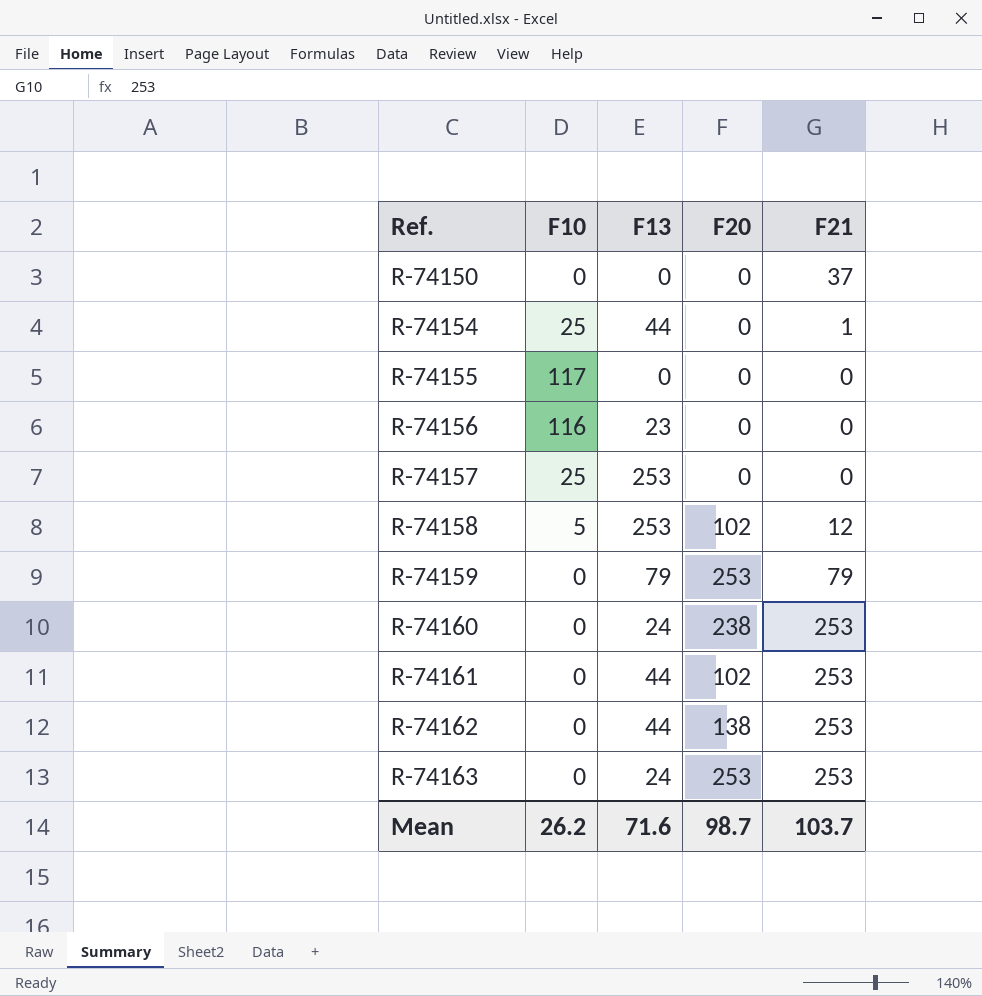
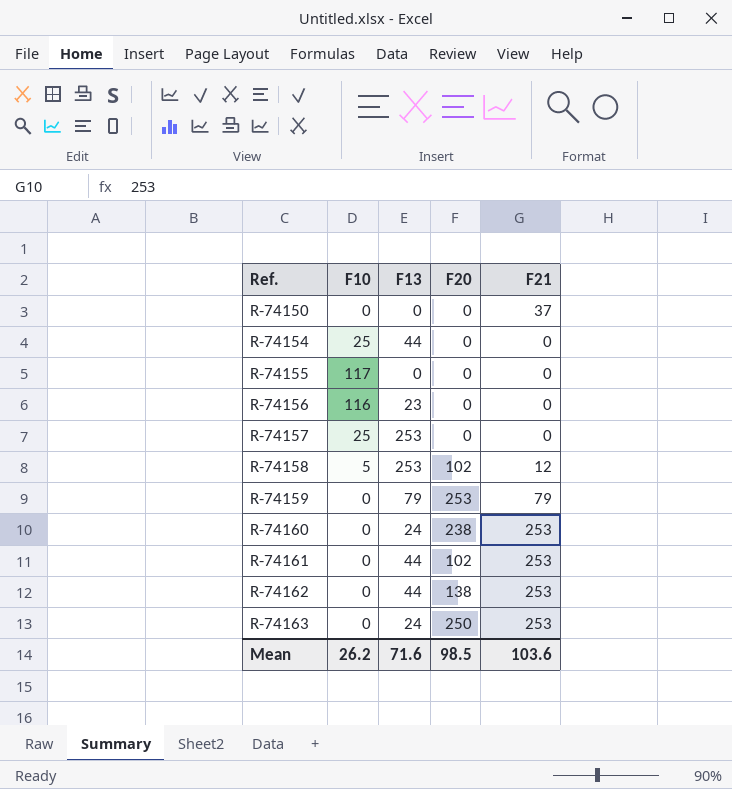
R-74154 | F21: 1 -> 0
R-74163 | F20: 253 -> 250
Mean | F20: 98.7 -> 98.5
Mean | F21: 103.7 -> 103.6

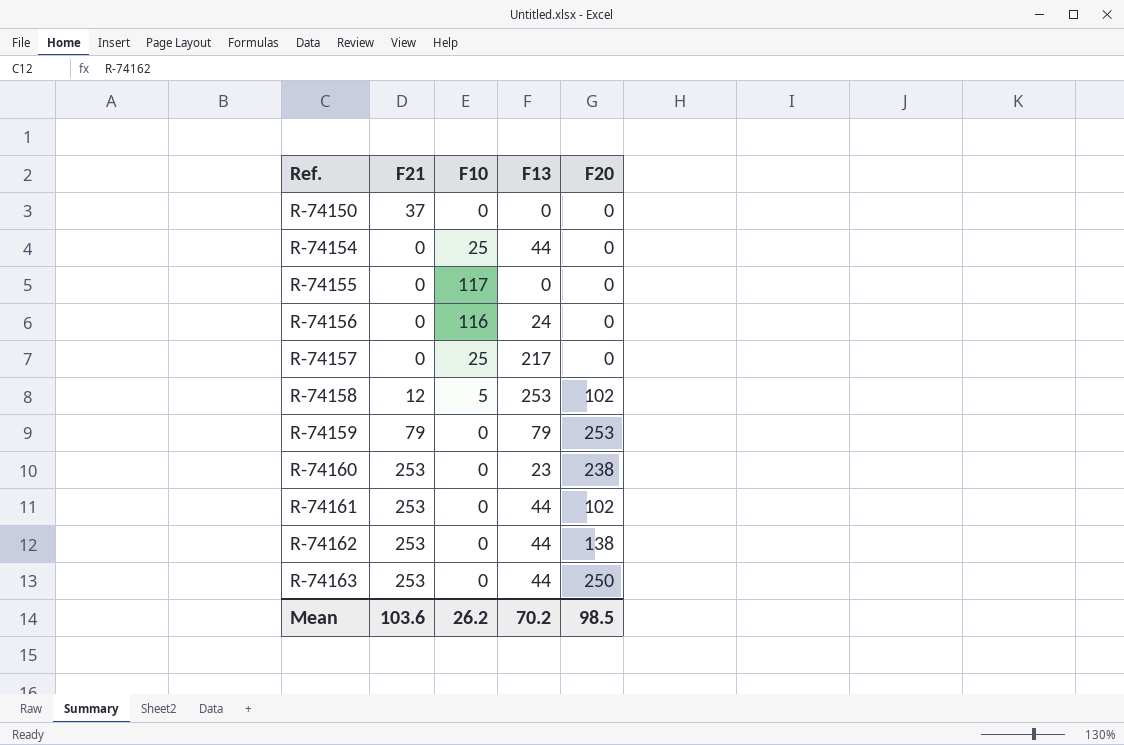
column F21 | position: 5 -> 2
R-74156 | F13: 23 -> 24
R-74157 | F13: 253 -> 217
R-74160 | F13: 24 -> 23
R-74163 | F13: 24 -> 44
Mean | F13: 71.6 -> 70.2

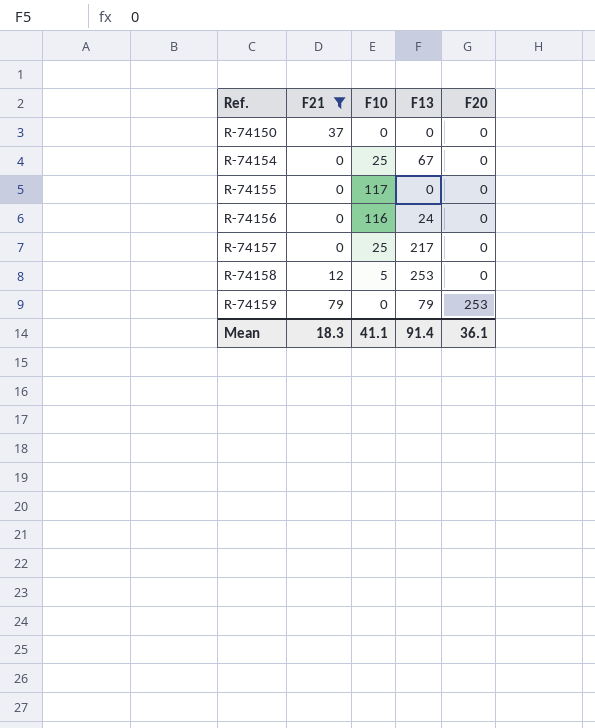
filter: none -> F21 != 253
R-74154 | F13: 44 -> 67
R-74158 | F20: 102 -> 0
Mean | F21: 103.6 -> 18.3
Mean | F10: 26.2 -> 41.1
Mean | F13: 70.2 -> 91.4
Mean | F20: 98.5 -> 36.1

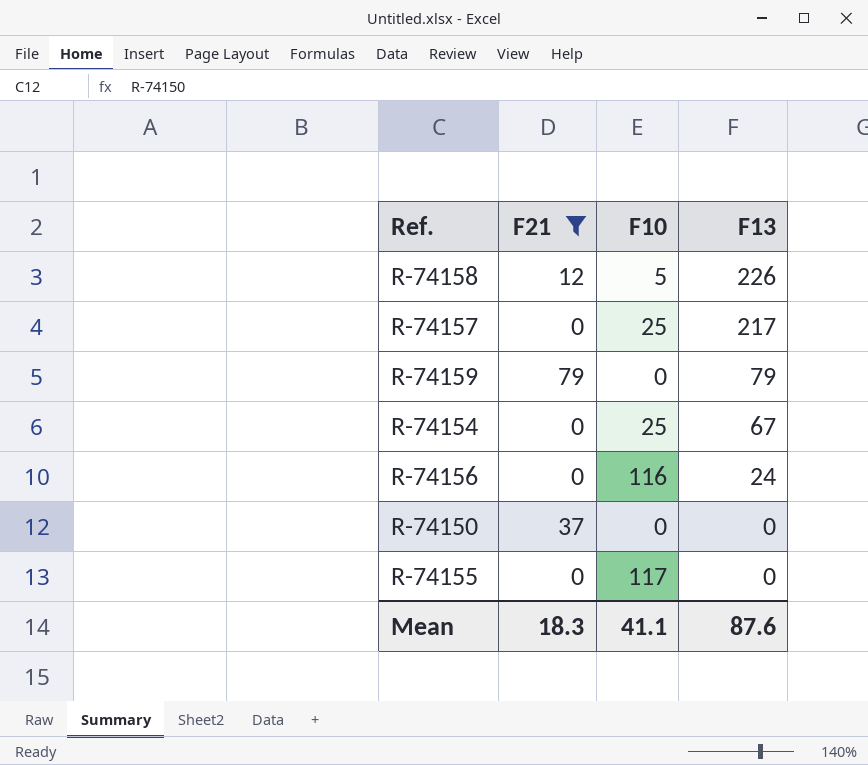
row order: Ref. ascending -> F13 descending
column F20 | position: 5 -> none
R-74158 | F13: 253 -> 226
Mean | F13: 91.4 -> 87.6

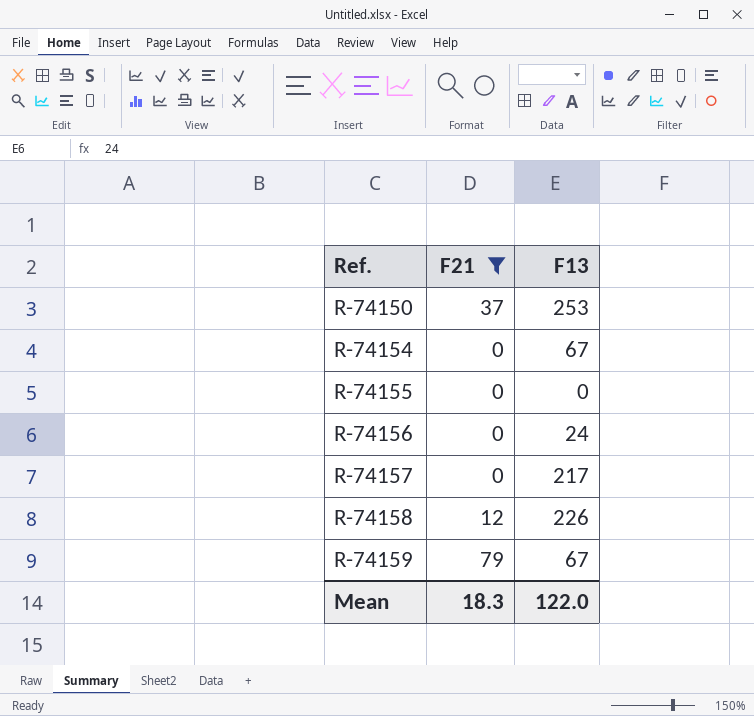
row order: F13 descending -> Ref. ascending
column F10 | position: 3 -> none
R-74150 | F13: 0 -> 253
R-74159 | F13: 79 -> 67
Mean | F13: 87.6 -> 122.0

